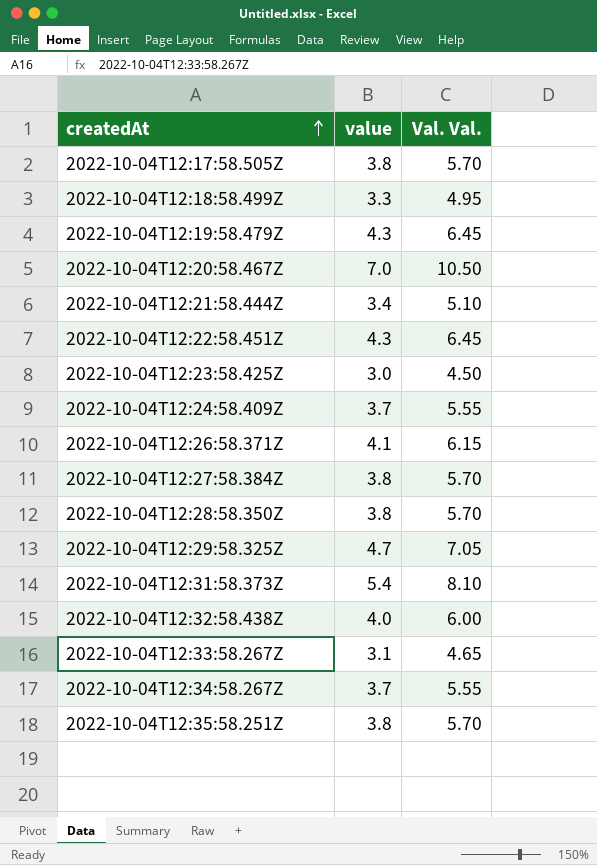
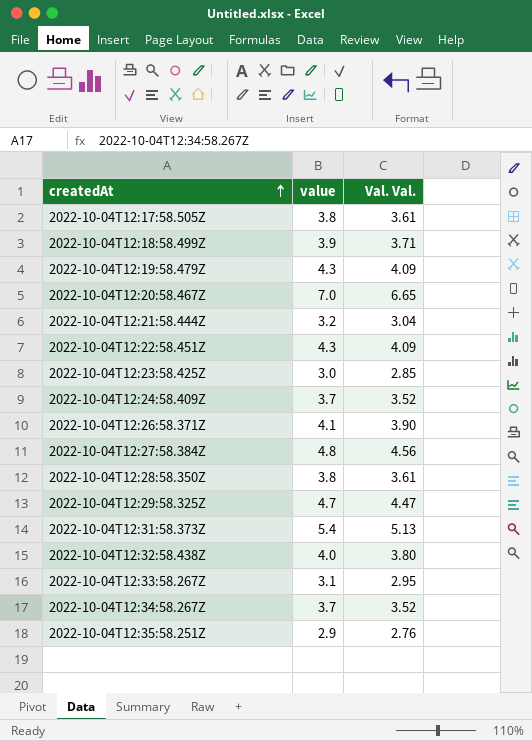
column Val. Val. | formula: [value] * 1.5 -> [value] * 0.95
2022-10-04T12:18:58.499Z | value: 3.3 -> 3.9
2022-10-04T12:21:58.444Z | value: 3.4 -> 3.2
2022-10-04T12:27:58.384Z | value: 3.8 -> 4.8
2022-10-04T12:35:58.251Z | value: 3.8 -> 2.9

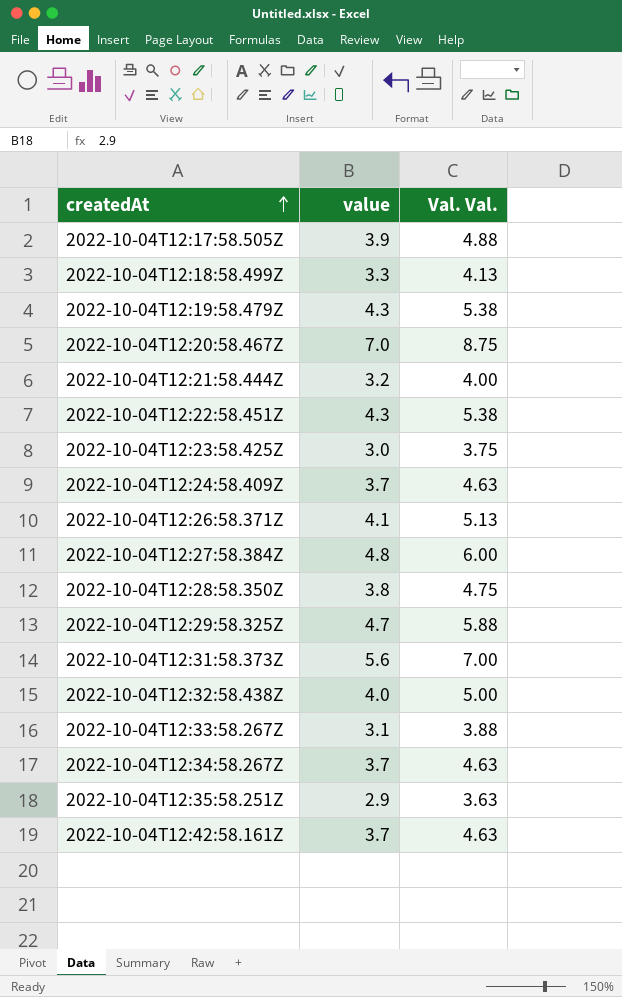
column Val. Val. | formula: [value] * 0.95 -> [value] * 1.25
2022-10-04T12:17:58.505Z | value: 3.8 -> 3.9
2022-10-04T12:18:58.499Z | value: 3.9 -> 3.3
2022-10-04T12:31:58.373Z | value: 5.4 -> 5.6
row 2022-10-04T12:42:58.161Z: none -> 3.7 | 4.63

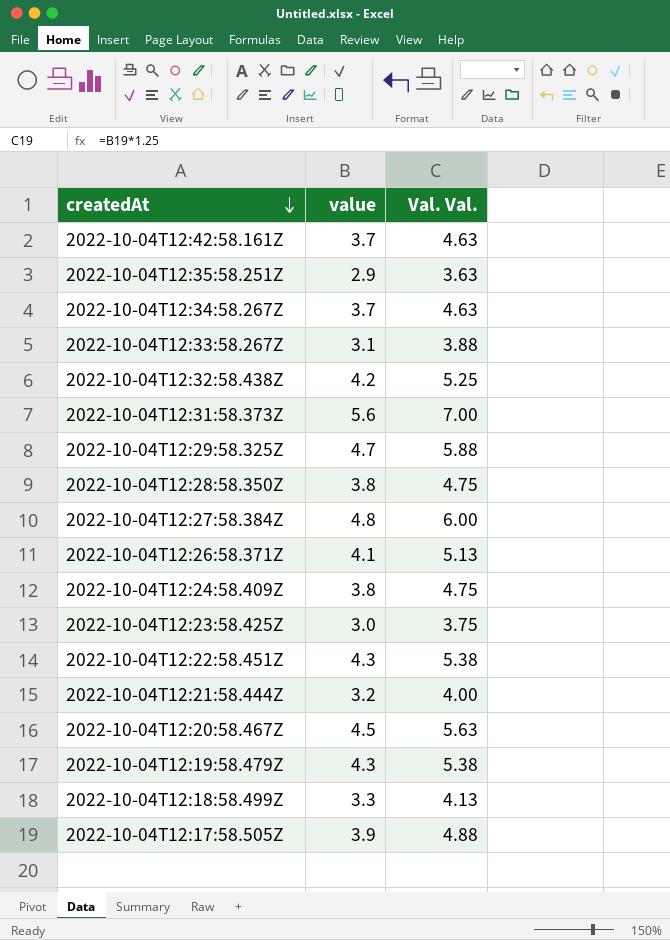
row order: createdAt ascending -> createdAt descending
2022-10-04T12:32:58.438Z | value: 4.0 -> 4.2
2022-10-04T12:32:58.438Z | Val. Val.: 5.00 -> 5.25
2022-10-04T12:24:58.409Z | value: 3.7 -> 3.8
2022-10-04T12:24:58.409Z | Val. Val.: 4.63 -> 4.75
2022-10-04T12:20:58.467Z | value: 7.0 -> 4.5
2022-10-04T12:20:58.467Z | Val. Val.: 8.75 -> 5.63

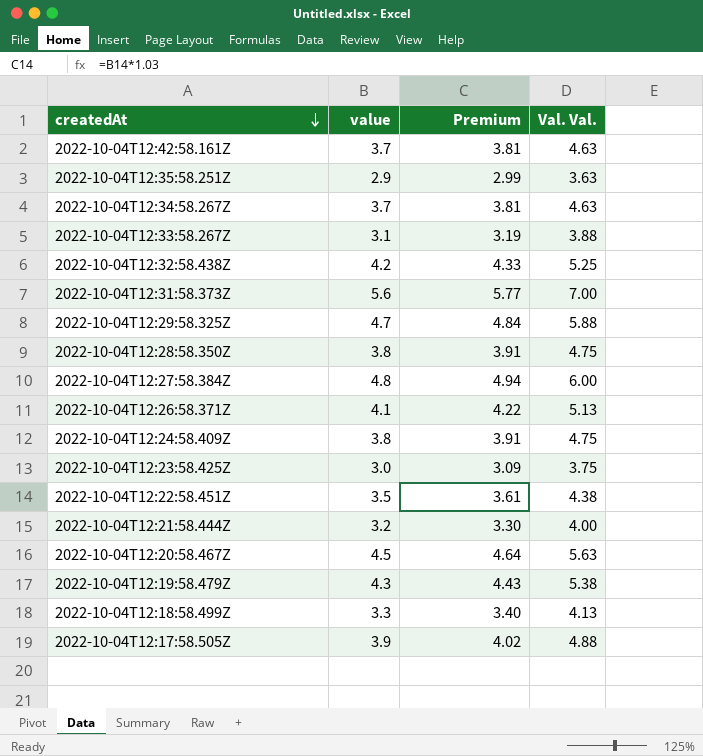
column Premium | formula: none -> [value] * 1.03
2022-10-04T12:22:58.451Z | value: 4.3 -> 3.5
2022-10-04T12:22:58.451Z | Val. Val.: 5.38 -> 4.38

